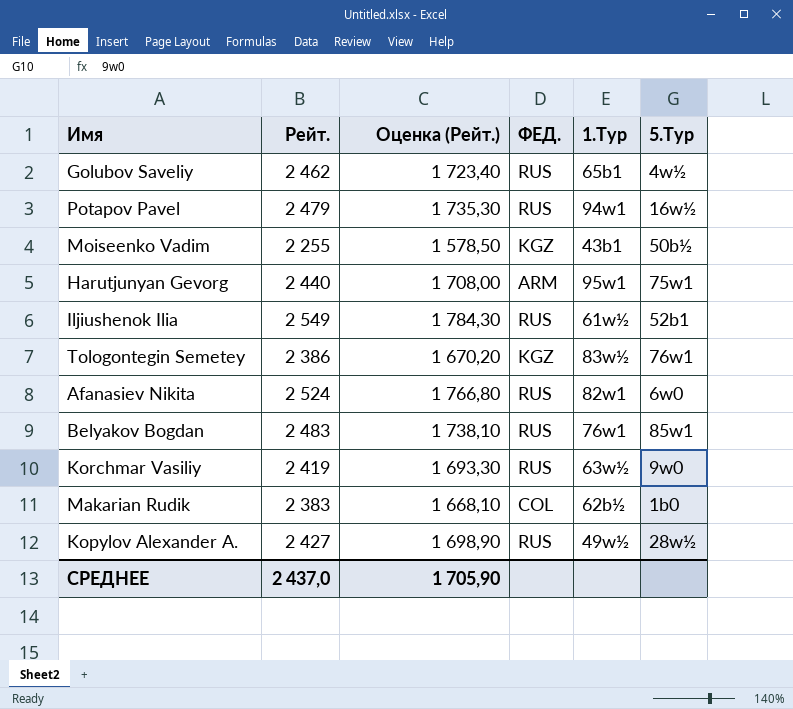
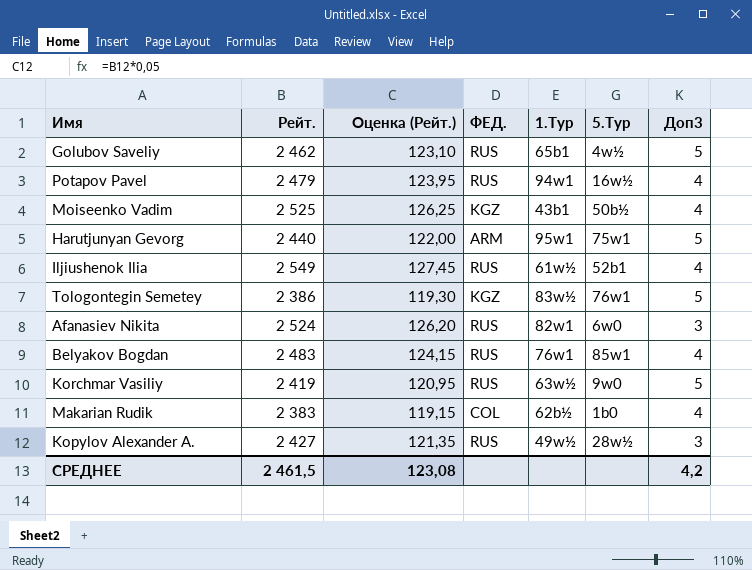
column Оценка (Рейт.) | formula: [Рейт.] * 0,7 -> [Рейт.] * 0,05
column Доп3 | position: none -> 7
Moiseenko Vadim | Рейт.: 2 255 -> 2 525
СРЕДНЕЕ | Рейт.: 2 437,0 -> 2 461,5
СРЕДНЕЕ | Оценка (Рейт.): 1 705,90 -> 123,08

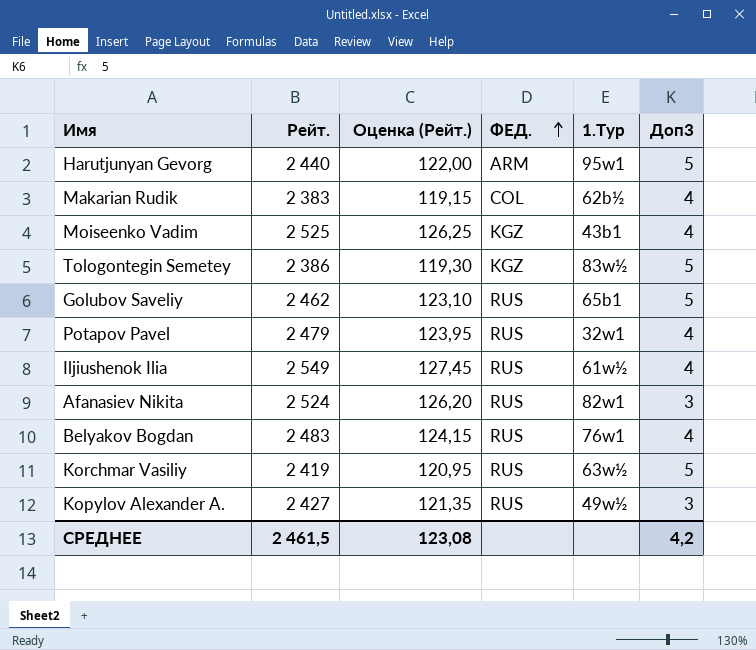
row order: none -> ФЕД. ascending
column 5.Тур | position: 6 -> none
Potapov Pavel | 1.Тур: 94w1 -> 32w1

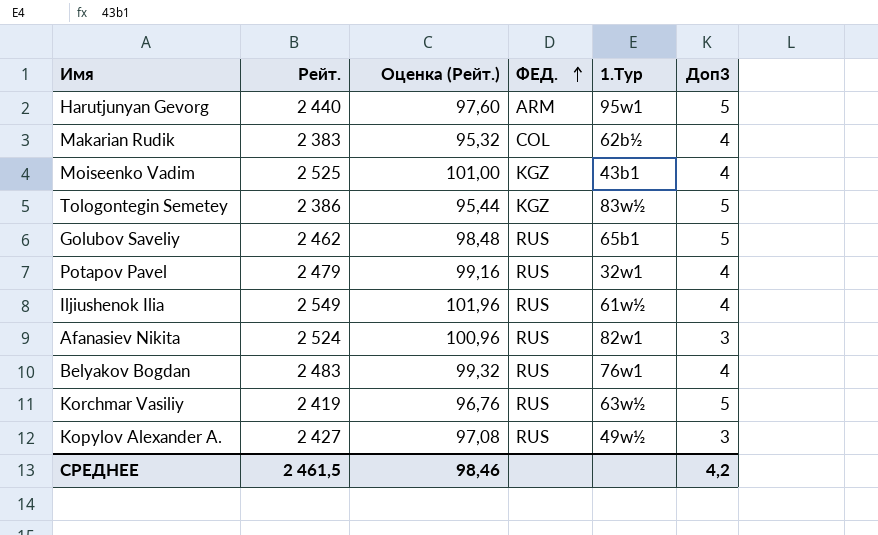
column Оценка (Рейт.) | formula: [Рейт.] * 0,05 -> [Рейт.] * 0,04
СРЕДНЕЕ | Оценка (Рейт.): 123,08 -> 98,46

